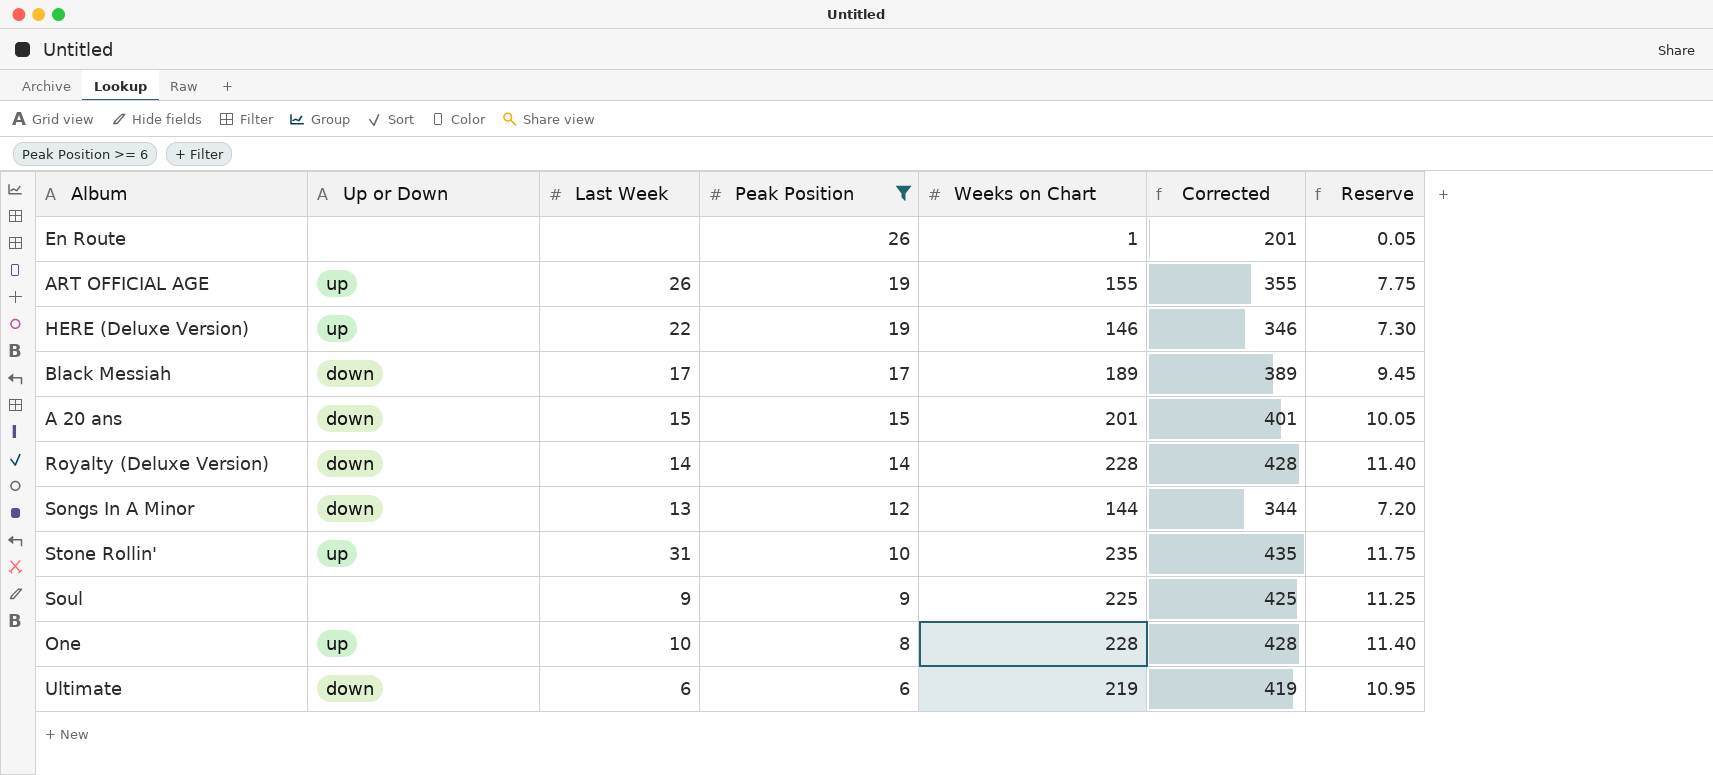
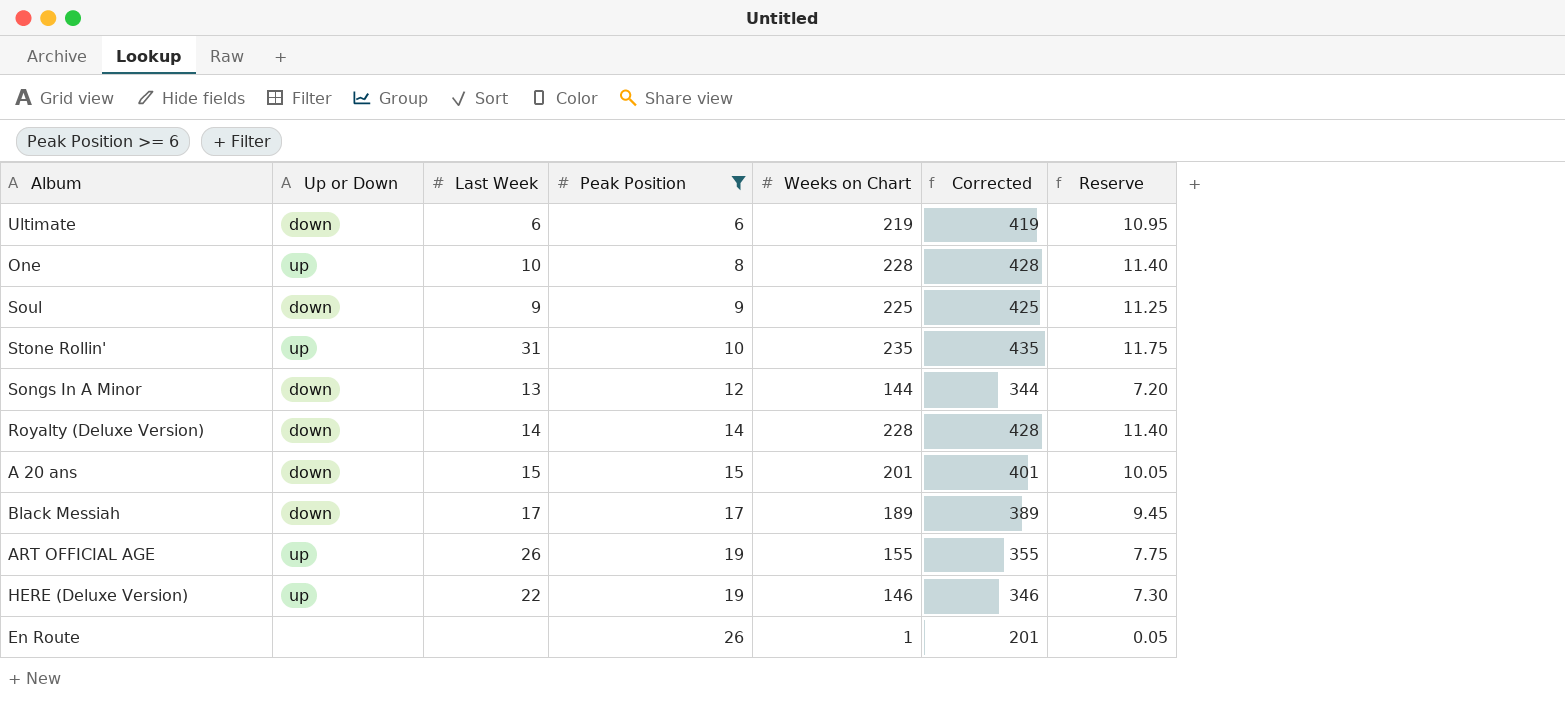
row order: Peak Position descending -> Peak Position ascending
Soul | Up or Down: none -> down

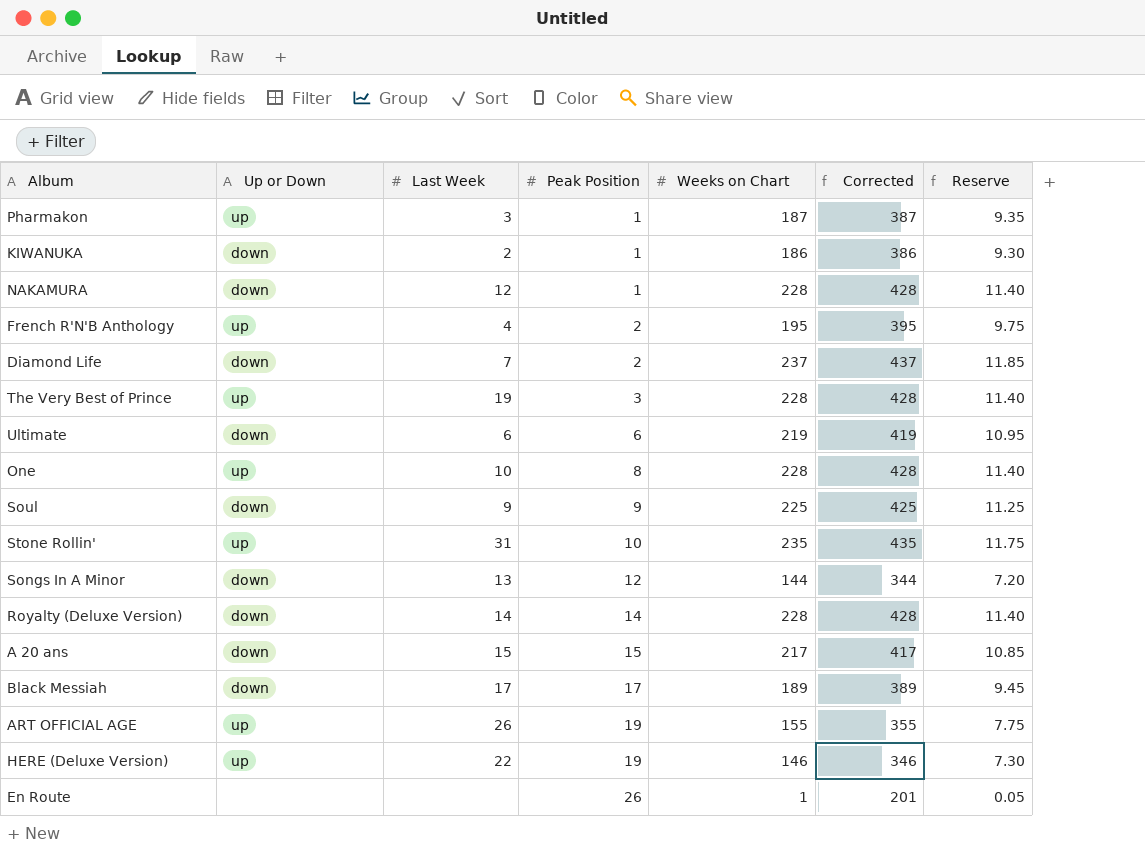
filter: Peak Position >= 6 -> none
A 20 ans | Weeks on Chart: 201 -> 217
A 20 ans | Corrected: 401 -> 417
A 20 ans | Reserve: 10.05 -> 10.85

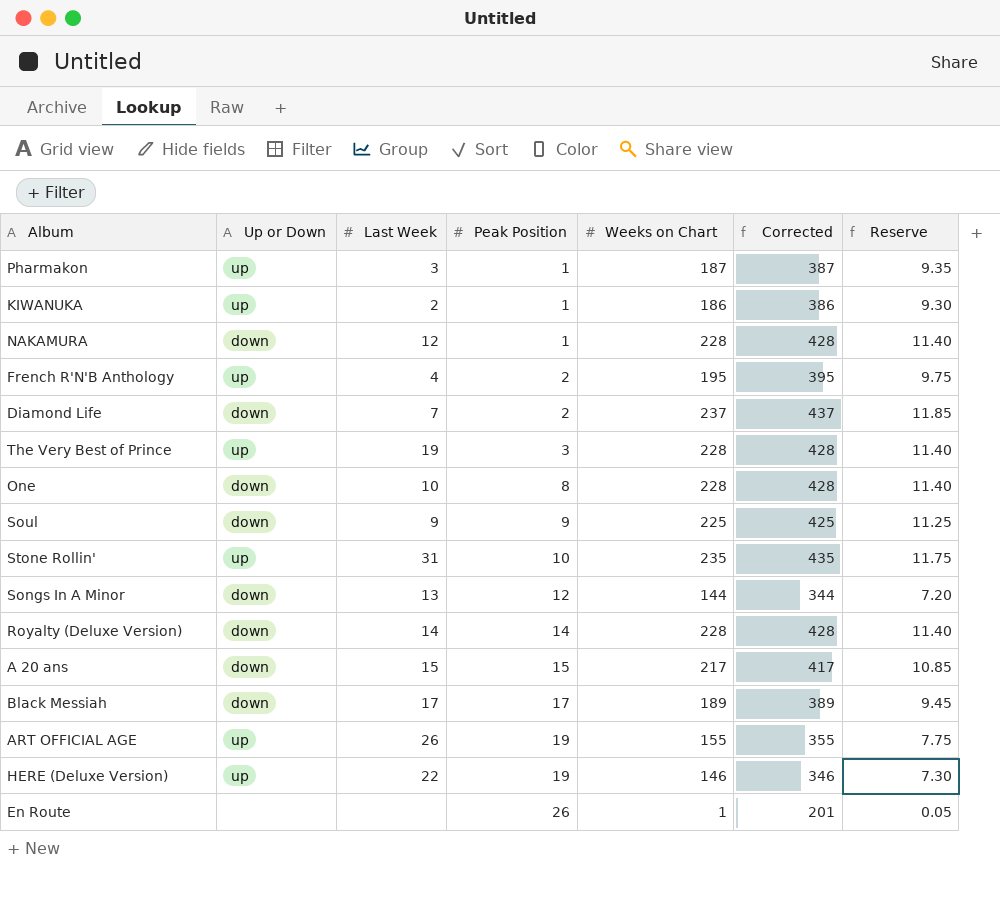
row Ultimate: down | 6 | 6 | 219 | 419 | 10.95 -> none
KIWANUKA | Up or Down: down -> up
One | Up or Down: up -> down

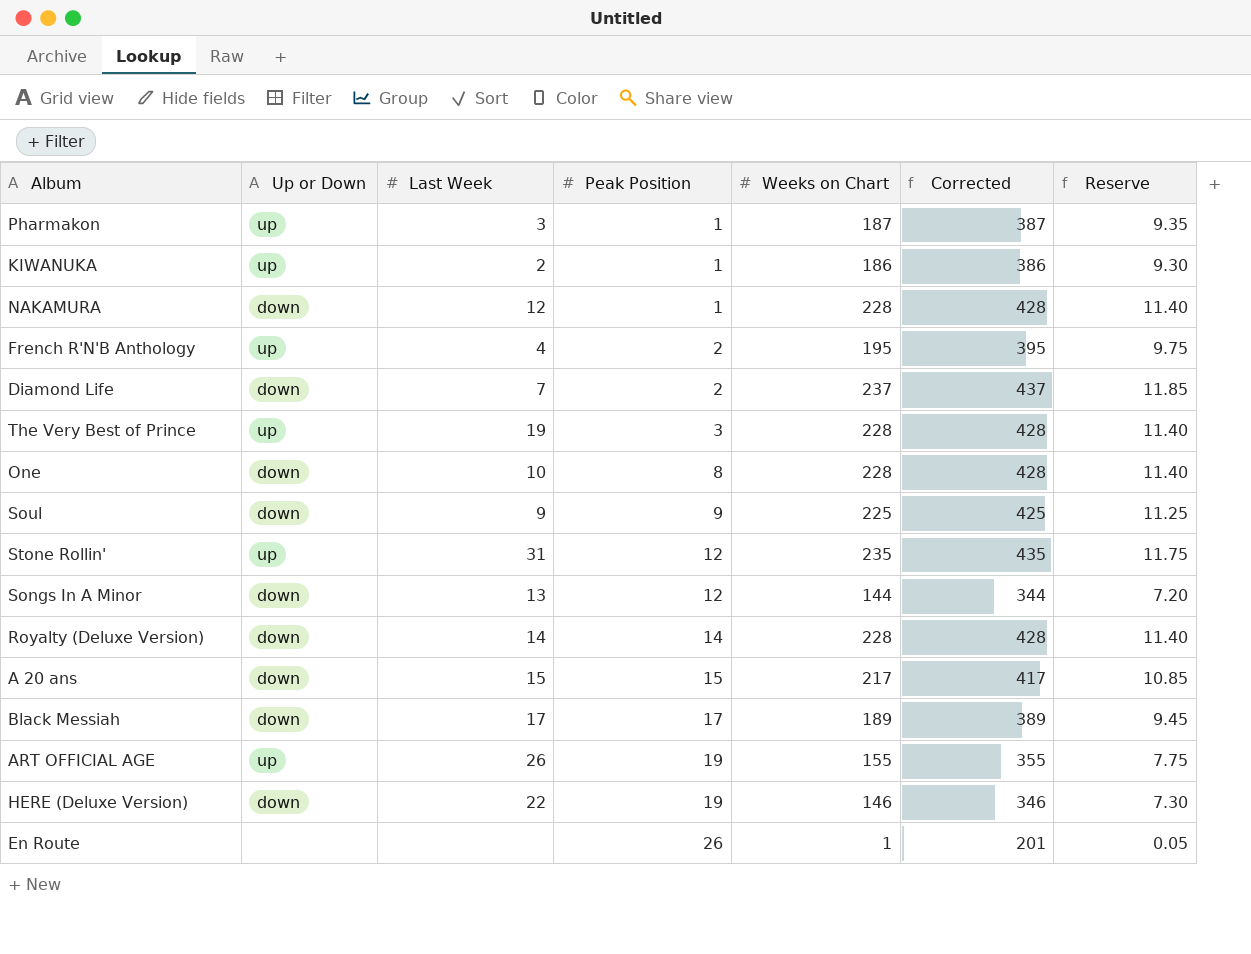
Stone Rollin' | Peak Position: 10 -> 12
HERE (Deluxe Version) | Up or Down: up -> down

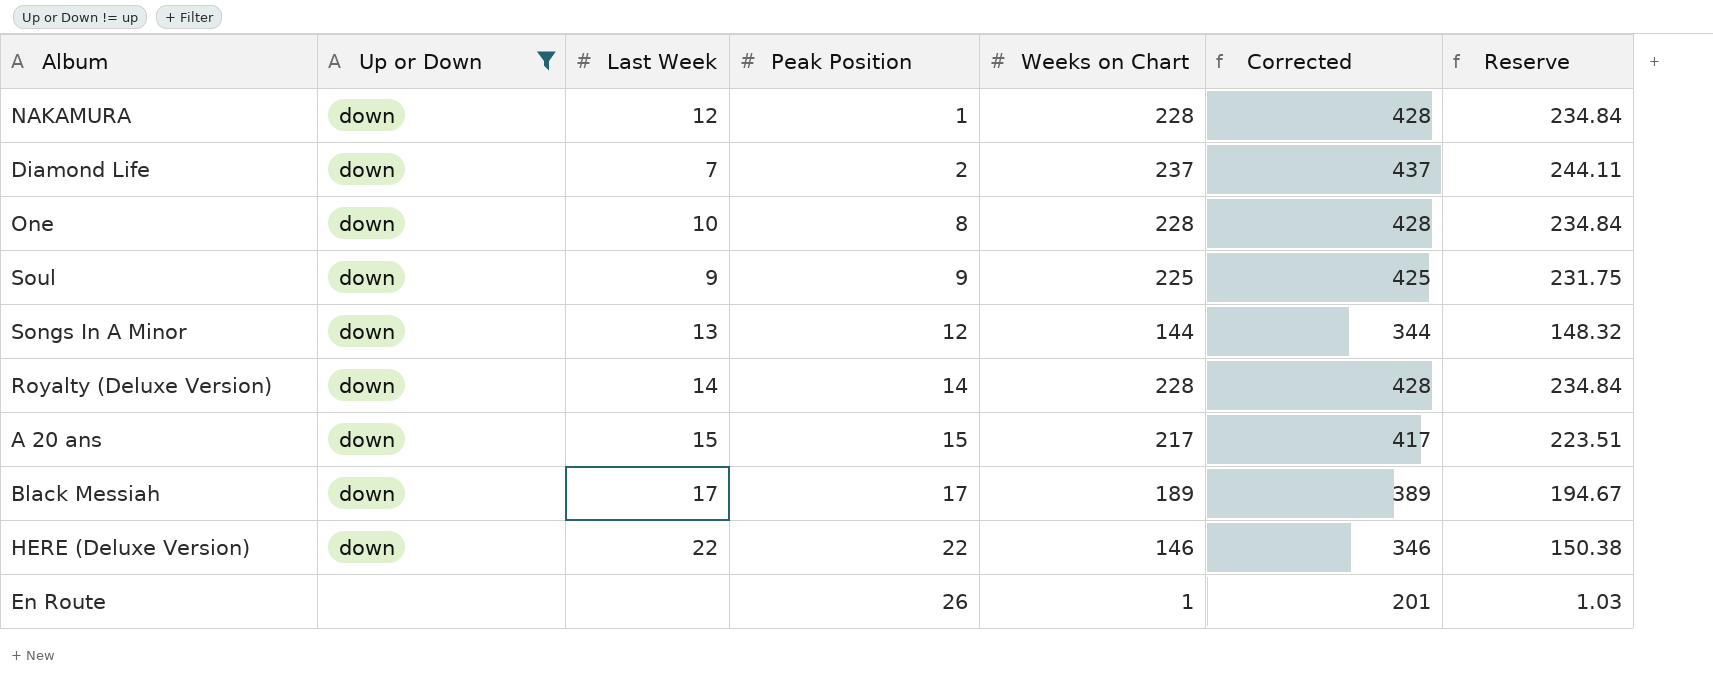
filter: none -> Up or Down != up
column Reserve | formula: [Weeks on Chart] * 0.05 -> [Weeks on Chart] * 1.03
HERE (Deluxe Version) | Peak Position: 19 -> 22

